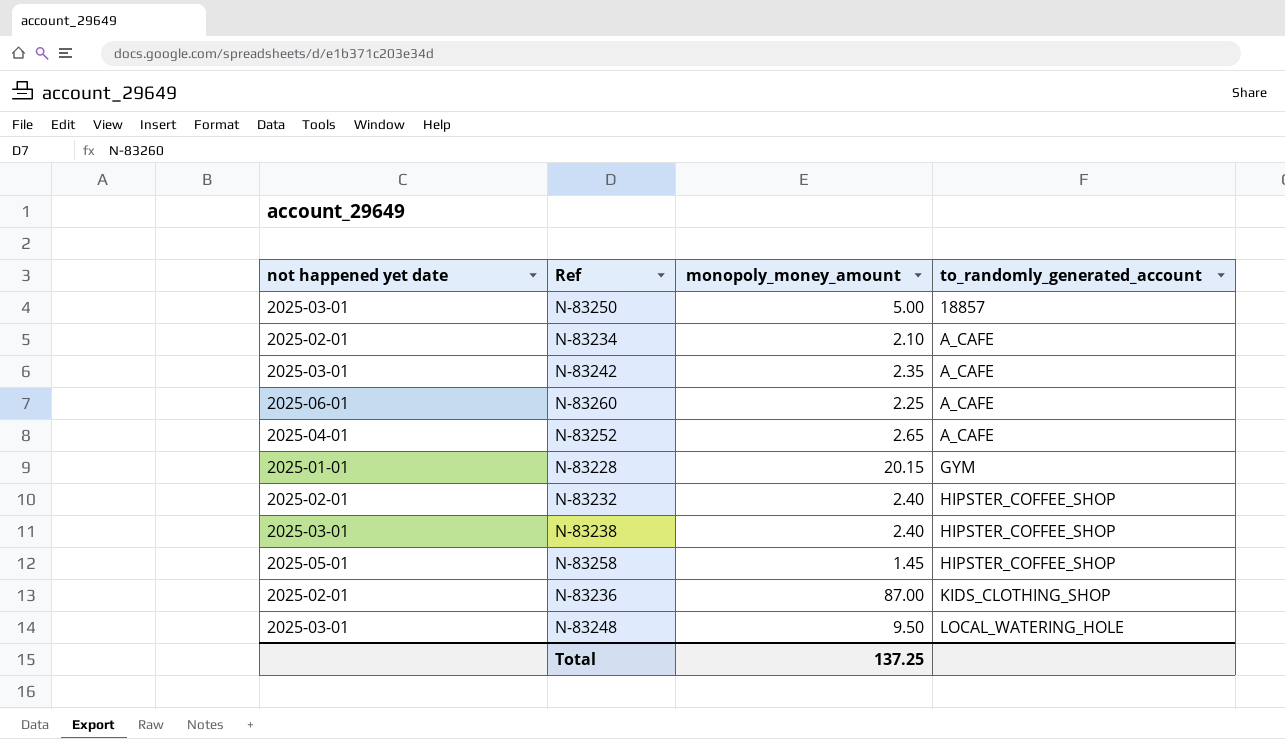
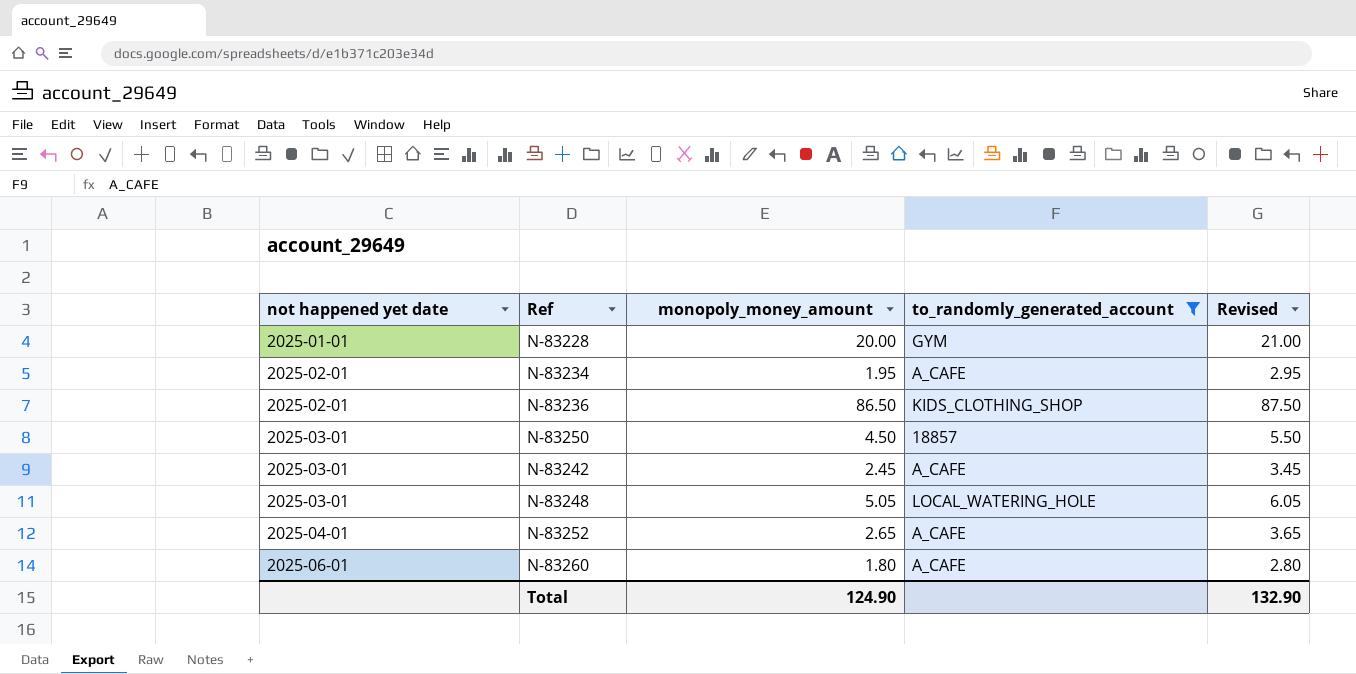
filter: none -> to_randomly_generated_account != HIPSTER_COFFEE_SHOP
row order: to_randomly_generated_account ascending -> not happened yet date ascending
column Revised | formula: none -> [monopoly_money_amount] + 1
N-83228 | monopoly_money_amount: 20.15 -> 20.00
N-83234 | monopoly_money_amount: 2.10 -> 1.95
N-83236 | monopoly_money_amount: 87.00 -> 86.50
N-83250 | monopoly_money_amount: 5.00 -> 4.50
N-83242 | monopoly_money_amount: 2.35 -> 2.45
N-83248 | monopoly_money_amount: 9.50 -> 5.05
N-83260 | monopoly_money_amount: 2.25 -> 1.80
Total | monopoly_money_amount: 137.25 -> 124.90

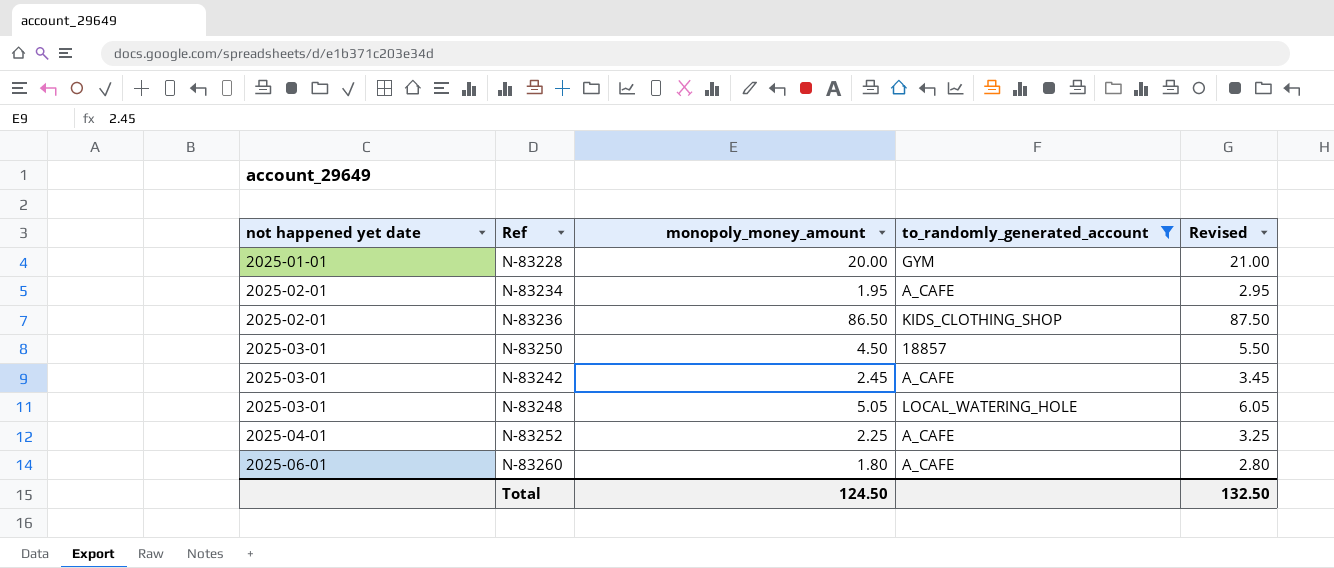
N-83252 | monopoly_money_amount: 2.65 -> 2.25
N-83252 | Revised: 3.65 -> 3.25
Total | monopoly_money_amount: 124.90 -> 124.50
Total | Revised: 132.90 -> 132.50

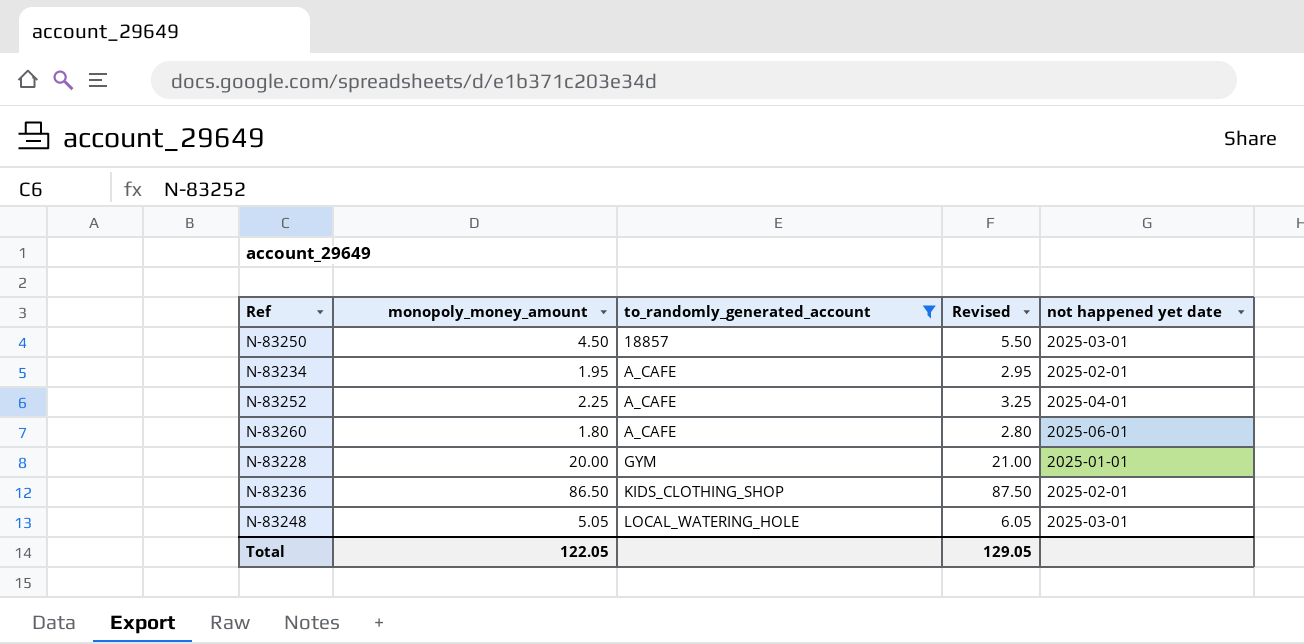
row order: not happened yet date ascending -> to_randomly_generated_account ascending
column not happened yet date | position: 1 -> 5
row N-83242: 2025-03-01 | 2.45 | A_CAFE | 3.45 -> none
Total | monopoly_money_amount: 124.50 -> 122.05
Total | Revised: 132.50 -> 129.05

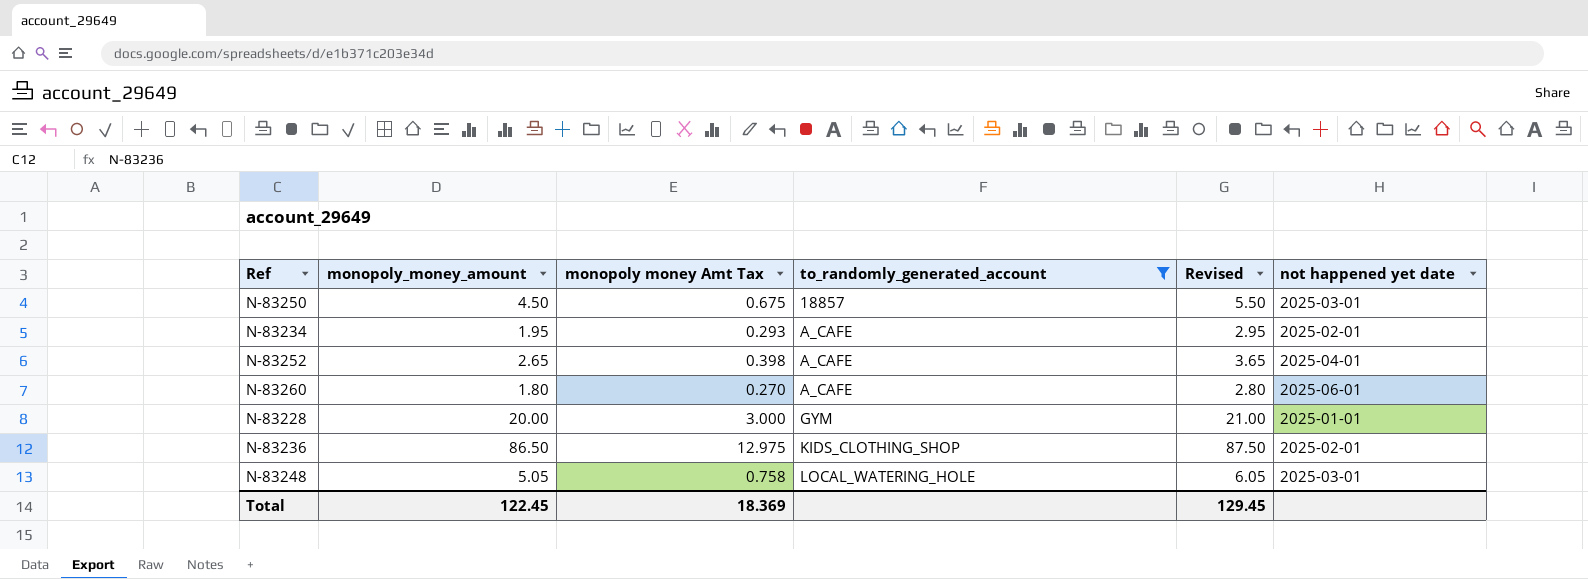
column monopoly money Amt Tax | formula: none -> [monopoly_money_amount] * 0.15
N-83252 | monopoly_money_amount: 2.25 -> 2.65
N-83252 | Revised: 3.25 -> 3.65
Total | monopoly_money_amount: 122.05 -> 122.45
Total | Revised: 129.05 -> 129.45

